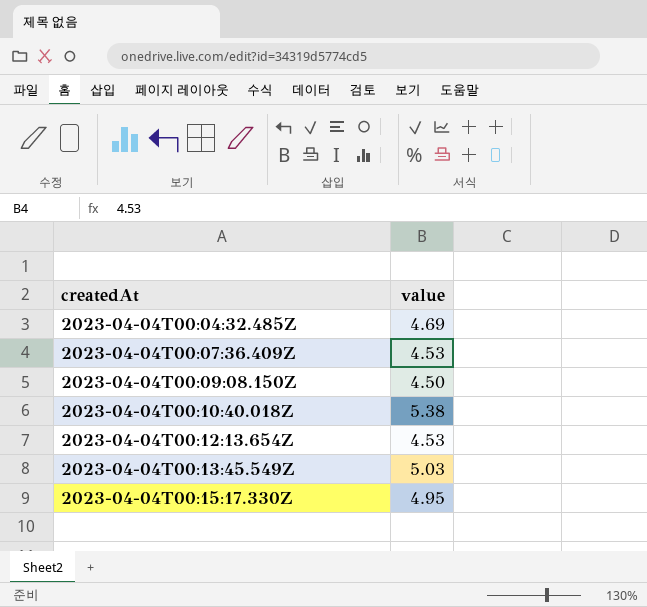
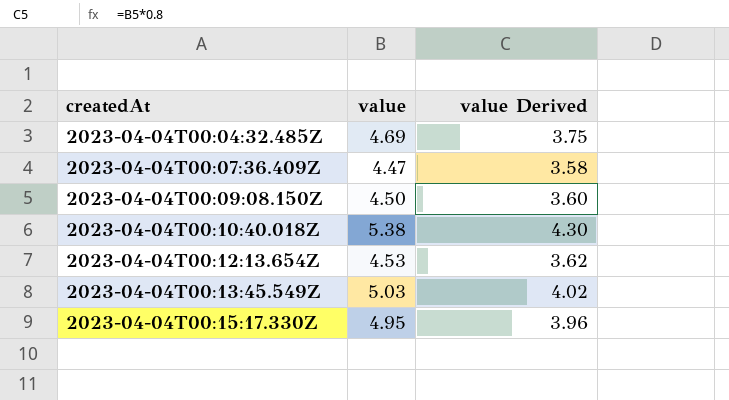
column value Derived | formula: none -> [value] * 0.8
2023-04-04T00:07:36.409Z | value: 4.53 -> 4.47

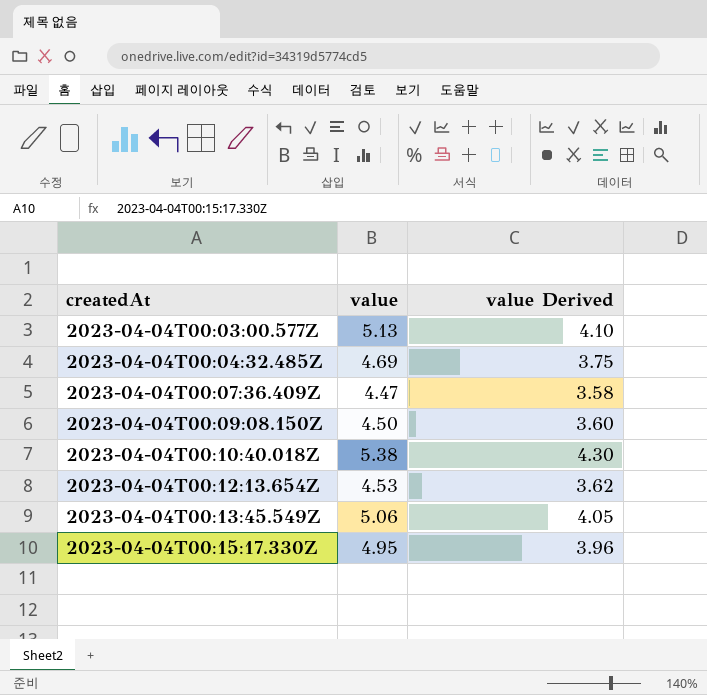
row 2023-04-04T00:03:00.577Z: none -> 5.13 | 4.10
2023-04-04T00:13:45.549Z | value: 5.03 -> 5.06
2023-04-04T00:13:45.549Z | value Derived: 4.02 -> 4.05

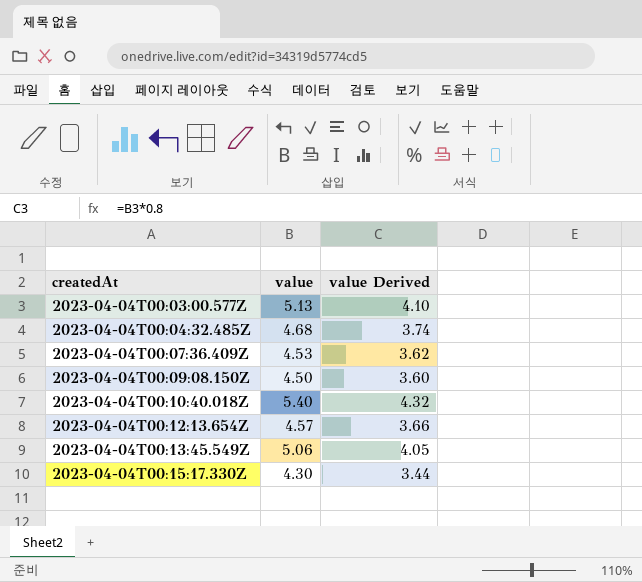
2023-04-04T00:04:32.485Z | value: 4.69 -> 4.68
2023-04-04T00:04:32.485Z | value Derived: 3.75 -> 3.74
2023-04-04T00:07:36.409Z | value: 4.47 -> 4.53
2023-04-04T00:07:36.409Z | value Derived: 3.58 -> 3.62
2023-04-04T00:10:40.018Z | value: 5.38 -> 5.40
2023-04-04T00:10:40.018Z | value Derived: 4.30 -> 4.32
2023-04-04T00:12:13.654Z | value: 4.53 -> 4.57
2023-04-04T00:12:13.654Z | value Derived: 3.62 -> 3.66
2023-04-04T00:15:17.330Z | value: 4.95 -> 4.30
2023-04-04T00:15:17.330Z | value Derived: 3.96 -> 3.44

